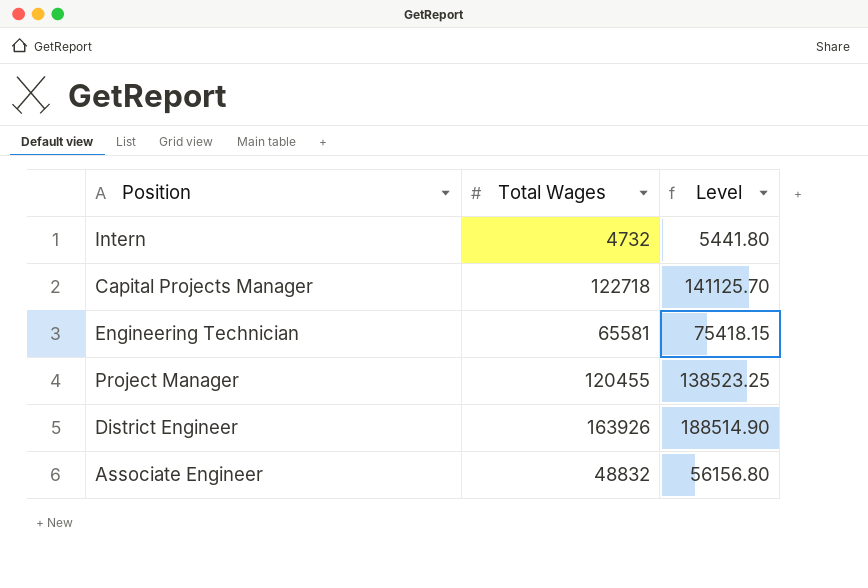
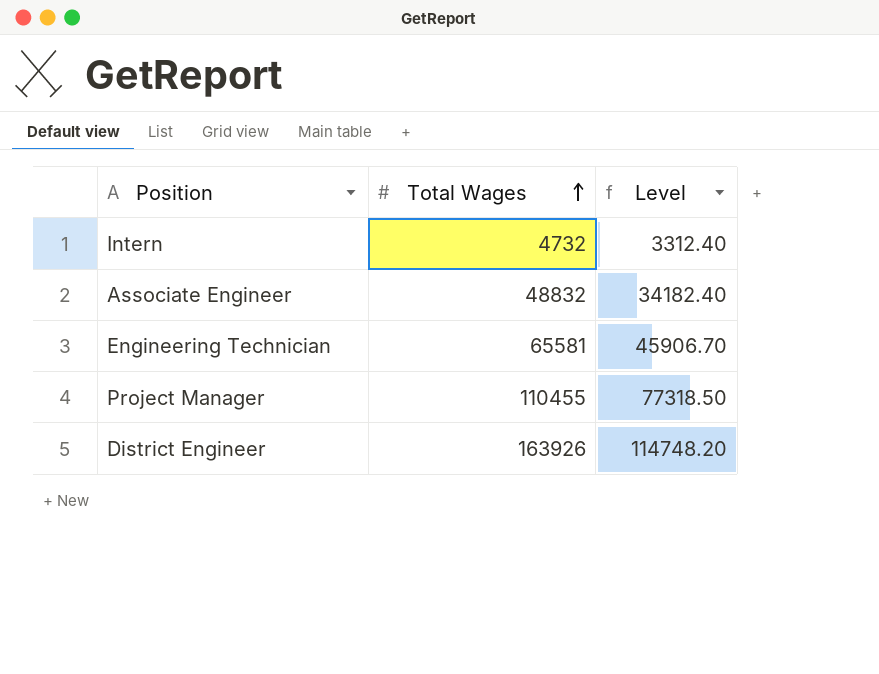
row order: none -> Total Wages ascending
column Level | formula: [Total Wages] * 1.15 -> [Total Wages] * 0.7
row Capital Projects Manager: 122718 | 141125.70 -> none
Project Manager | Total Wages: 120455 -> 110455

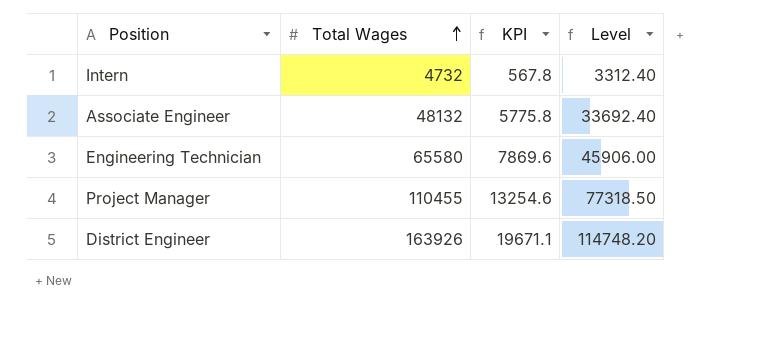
column KPI | formula: none -> [Total Wages] * 0.12
Associate Engineer | Total Wages: 48832 -> 48132
Associate Engineer | Level: 34182.40 -> 33692.40
Engineering Technician | Total Wages: 65581 -> 65580
Engineering Technician | Level: 45906.70 -> 45906.00

